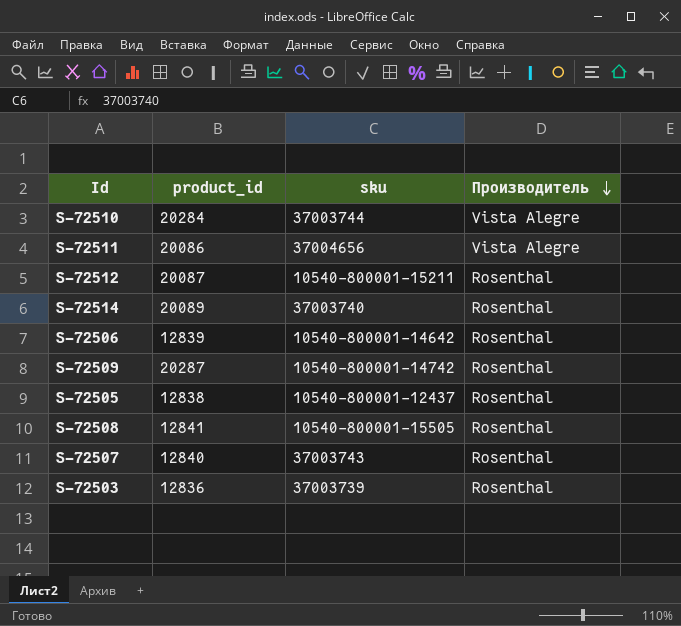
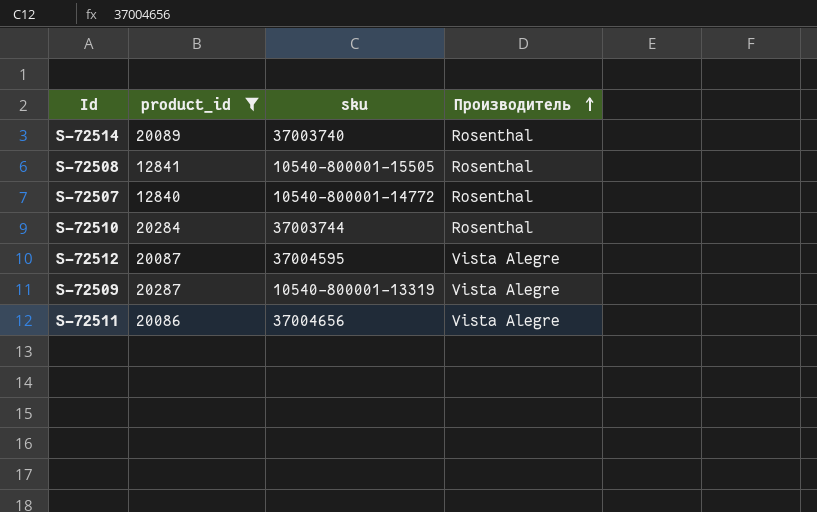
filter: none -> product_id >= 12840
row order: Производитель descending -> Производитель ascending
S-72507 | sku: 37003743 -> 10540-800001-14772
S-72510 | Производитель: Vista Alegre -> Rosenthal
S-72512 | sku: 10540-800001-15211 -> 37004595
S-72512 | Производитель: Rosenthal -> Vista Alegre
S-72509 | sku: 10540-800001-14742 -> 10540-800001-13319
S-72509 | Производитель: Rosenthal -> Vista Alegre

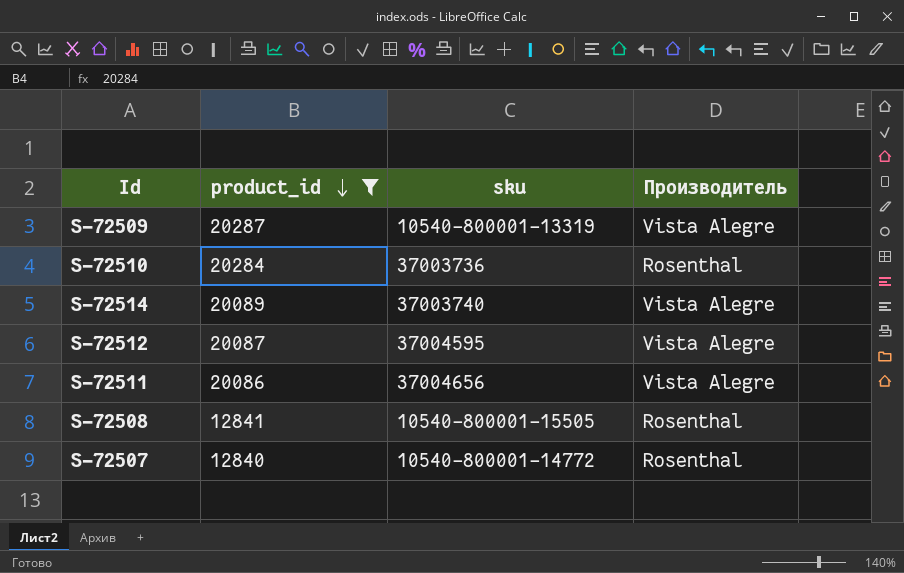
row order: Производитель ascending -> product_id descending
S-72510 | sku: 37003744 -> 37003736
S-72514 | Производитель: Rosenthal -> Vista Alegre

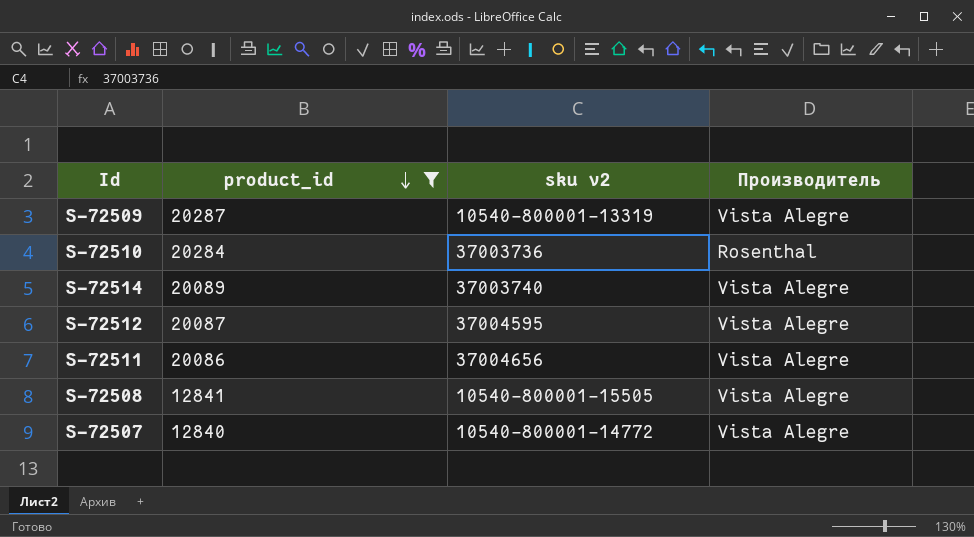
column name: sku -> sku v2
S-72508 | Производитель: Rosenthal -> Vista Alegre
S-72507 | Производитель: Rosenthal -> Vista Alegre

